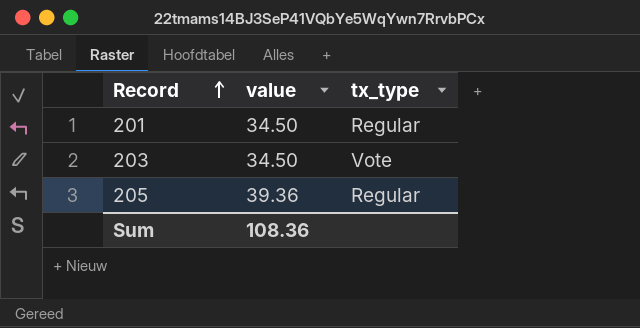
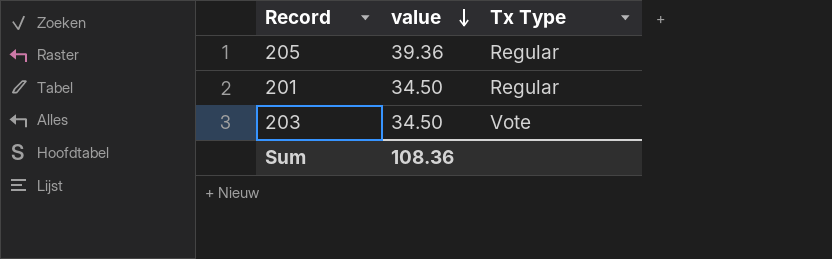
row order: Record ascending -> value descending
column name: tx_type -> Tx Type

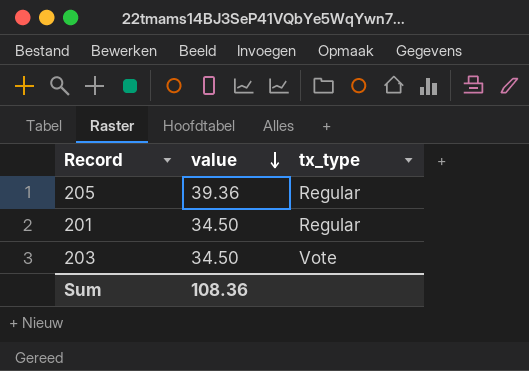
column name: Tx Type -> tx_type

